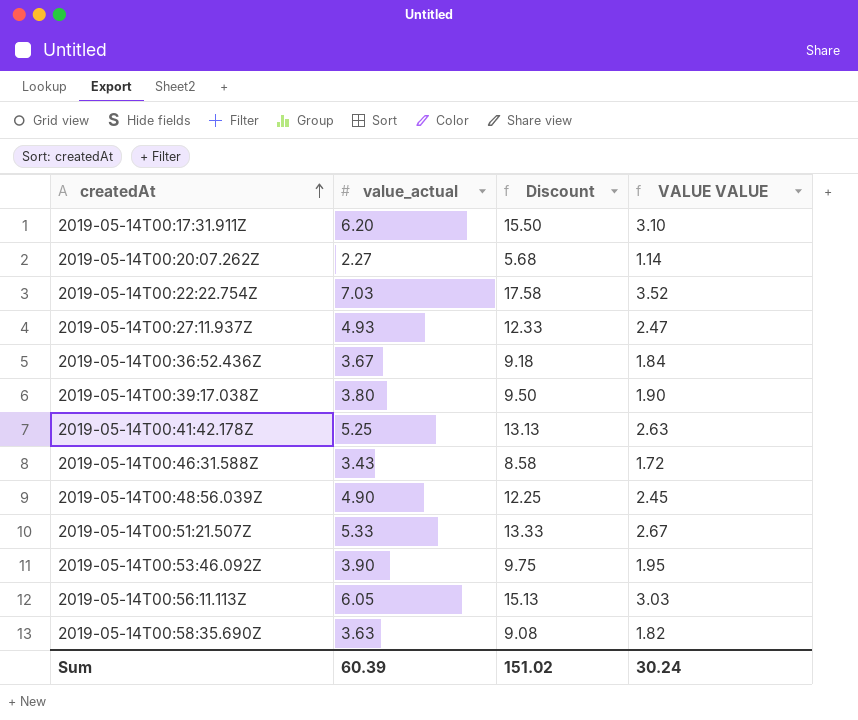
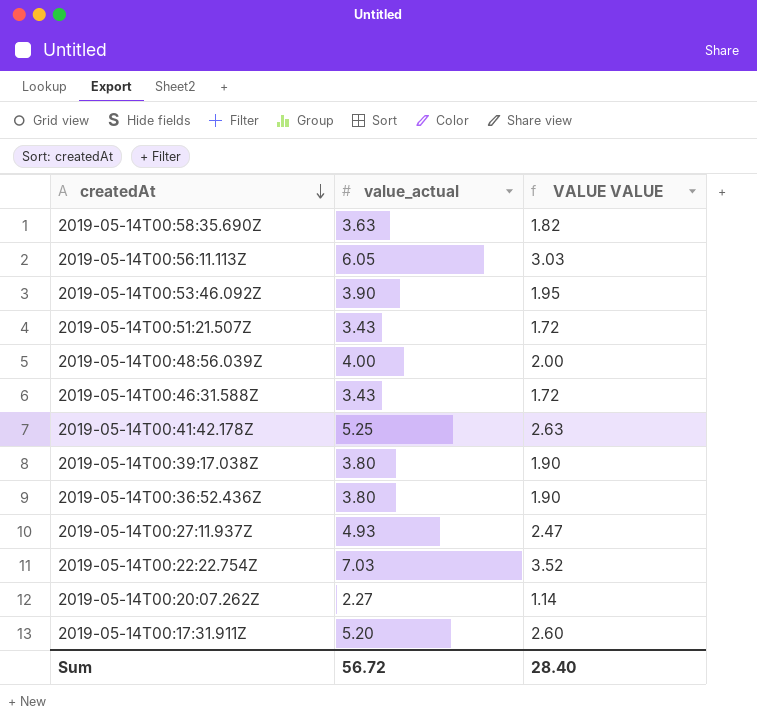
row order: createdAt ascending -> createdAt descending
column Discount | formula: [value_actual] * 2.5 -> none
2019-05-14T00:51:21.507Z | value_actual: 5.33 -> 3.43
2019-05-14T00:51:21.507Z | VALUE VALUE: 2.67 -> 1.72
2019-05-14T00:48:56.039Z | value_actual: 4.90 -> 4.00
2019-05-14T00:48:56.039Z | VALUE VALUE: 2.45 -> 2.00
2019-05-14T00:36:52.436Z | value_actual: 3.67 -> 3.80
2019-05-14T00:36:52.436Z | VALUE VALUE: 1.84 -> 1.90
2019-05-14T00:17:31.911Z | value_actual: 6.20 -> 5.20
2019-05-14T00:17:31.911Z | VALUE VALUE: 3.10 -> 2.60
Sum | value_actual: 60.39 -> 56.72
Sum | VALUE VALUE: 30.24 -> 28.40

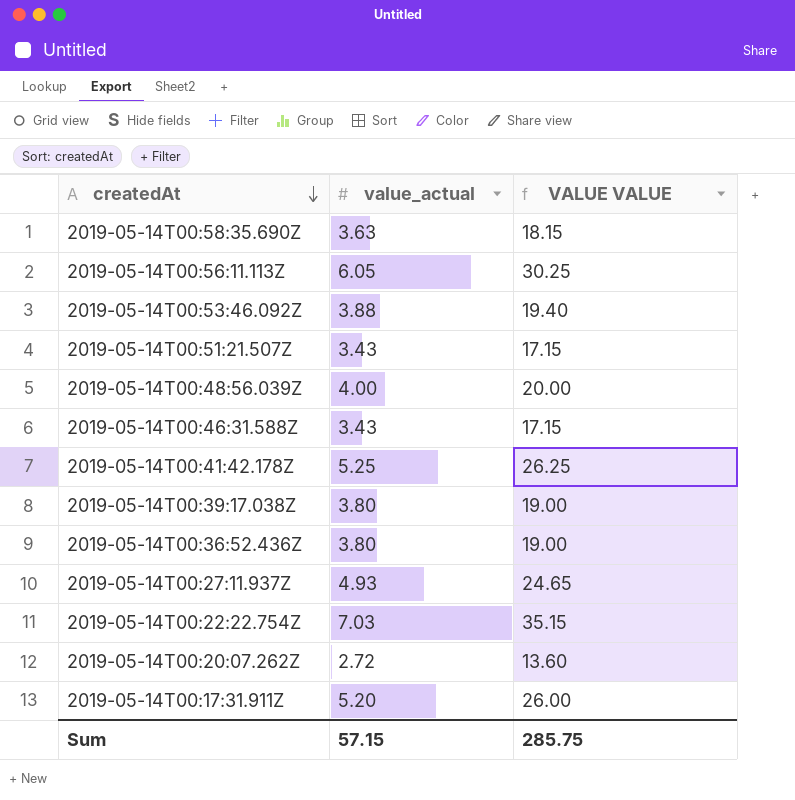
column VALUE VALUE | formula: [value_actual] * 0.5 -> [value_actual] * 5
2019-05-14T00:53:46.092Z | value_actual: 3.90 -> 3.88
2019-05-14T00:20:07.262Z | value_actual: 2.27 -> 2.72
Sum | value_actual: 56.72 -> 57.15
Sum | VALUE VALUE: 28.40 -> 285.75

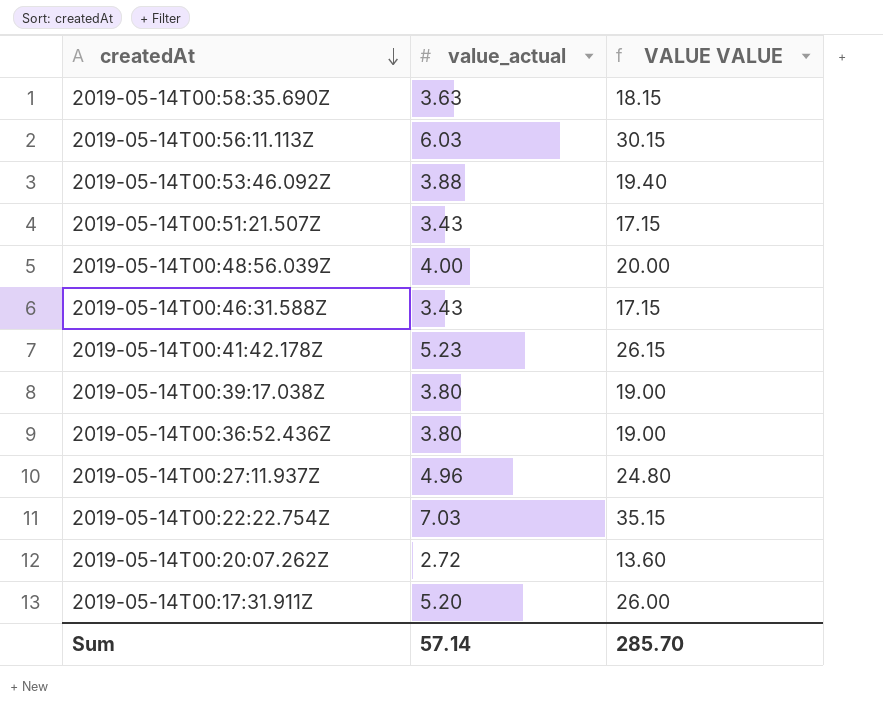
2019-05-14T00:56:11.113Z | value_actual: 6.05 -> 6.03
2019-05-14T00:56:11.113Z | VALUE VALUE: 30.25 -> 30.15
2019-05-14T00:41:42.178Z | value_actual: 5.25 -> 5.23
2019-05-14T00:41:42.178Z | VALUE VALUE: 26.25 -> 26.15
2019-05-14T00:27:11.937Z | value_actual: 4.93 -> 4.96
2019-05-14T00:27:11.937Z | VALUE VALUE: 24.65 -> 24.80
Sum | value_actual: 57.15 -> 57.14
Sum | VALUE VALUE: 285.75 -> 285.70

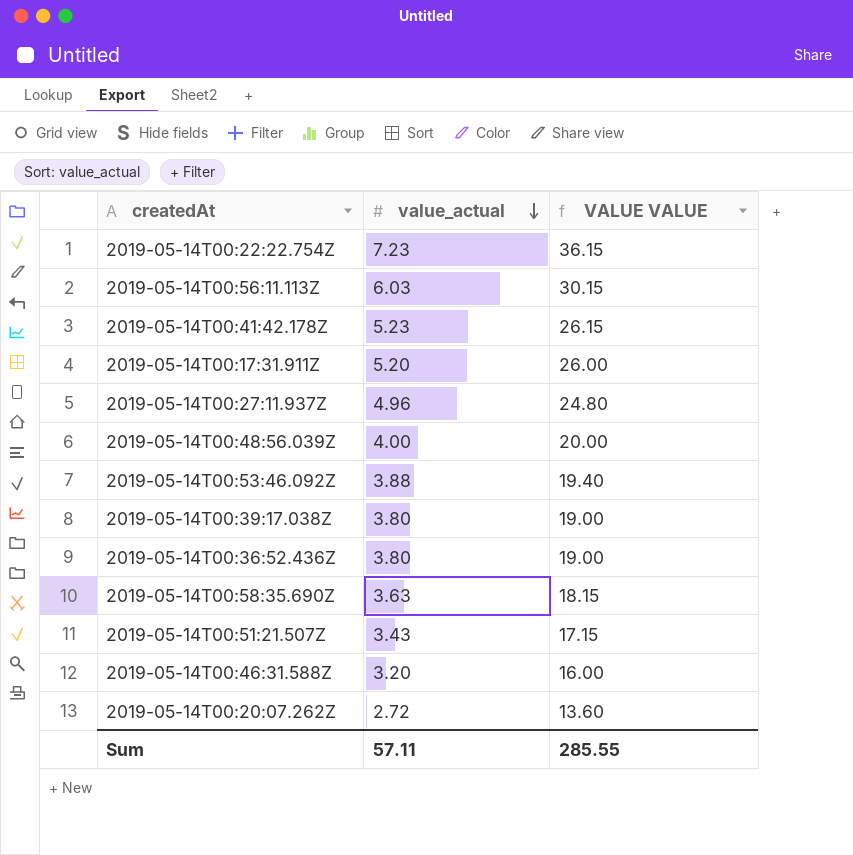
row order: createdAt descending -> value_actual descending
2019-05-14T00:22:22.754Z | value_actual: 7.03 -> 7.23
2019-05-14T00:22:22.754Z | VALUE VALUE: 35.15 -> 36.15
2019-05-14T00:46:31.588Z | value_actual: 3.43 -> 3.20
2019-05-14T00:46:31.588Z | VALUE VALUE: 17.15 -> 16.00
Sum | value_actual: 57.14 -> 57.11
Sum | VALUE VALUE: 285.70 -> 285.55

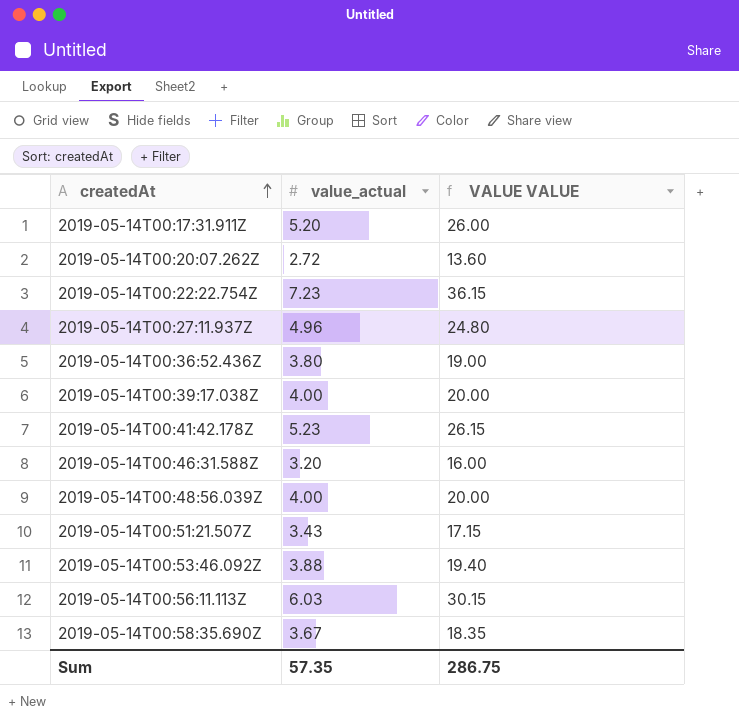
row order: value_actual descending -> createdAt ascending
2019-05-14T00:39:17.038Z | value_actual: 3.80 -> 4.00
2019-05-14T00:39:17.038Z | VALUE VALUE: 19.00 -> 20.00
2019-05-14T00:58:35.690Z | value_actual: 3.63 -> 3.67
2019-05-14T00:58:35.690Z | VALUE VALUE: 18.15 -> 18.35
Sum | value_actual: 57.11 -> 57.35
Sum | VALUE VALUE: 285.55 -> 286.75

